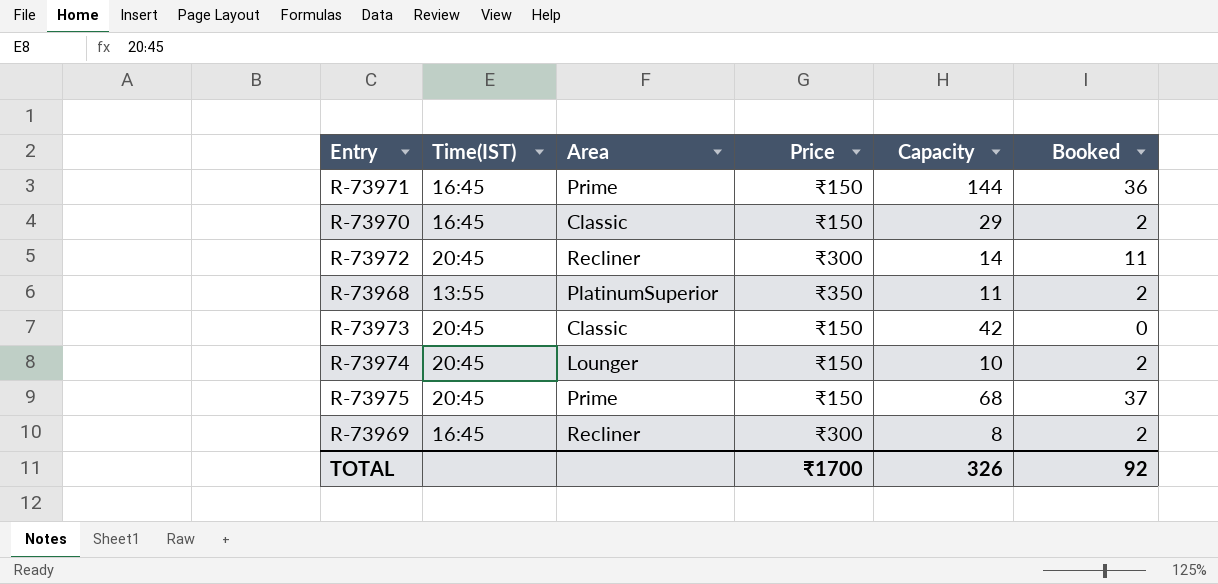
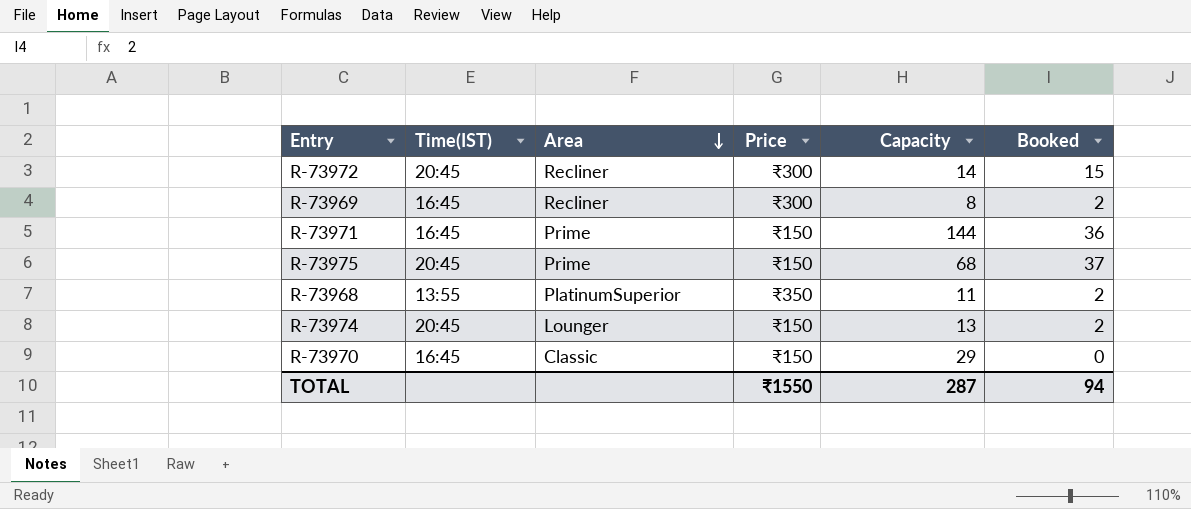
row order: none -> Area descending
row R-73973: 20:45 | Classic | ₹150 | 42 | 0 -> none
R-73972 | Booked: 11 -> 15
R-73974 | Capacity: 10 -> 13
R-73970 | Booked: 2 -> 0
TOTAL | Price: ₹1700 -> ₹1550
TOTAL | Capacity: 326 -> 287
TOTAL | Booked: 92 -> 94

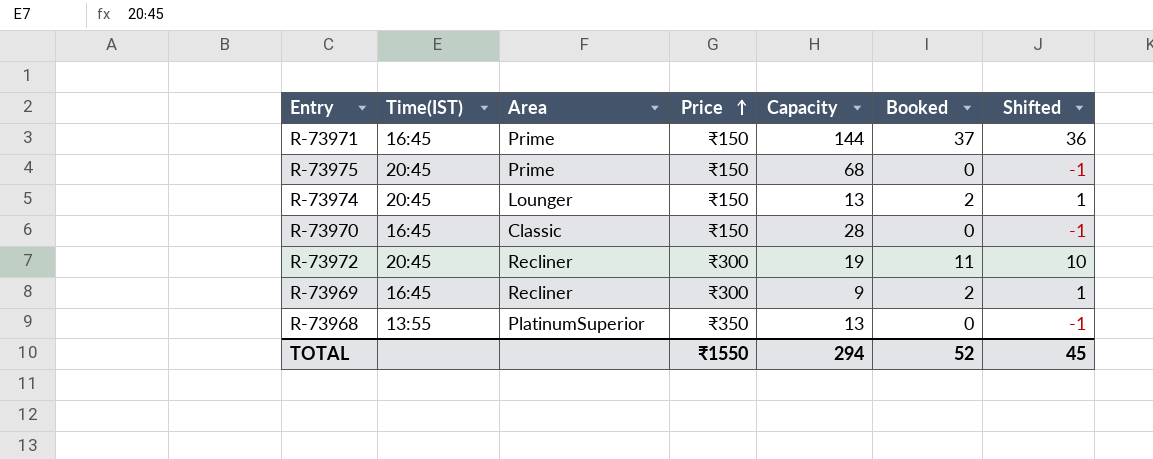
row order: Area descending -> Price ascending
column Shifted | formula: none -> [Booked] - 1
R-73971 | Booked: 36 -> 37
R-73975 | Booked: 37 -> 0
R-73970 | Capacity: 29 -> 28
R-73972 | Capacity: 14 -> 19
R-73972 | Booked: 15 -> 11
R-73969 | Capacity: 8 -> 9
R-73968 | Capacity: 11 -> 13
R-73968 | Booked: 2 -> 0
TOTAL | Capacity: 287 -> 294
TOTAL | Booked: 94 -> 52

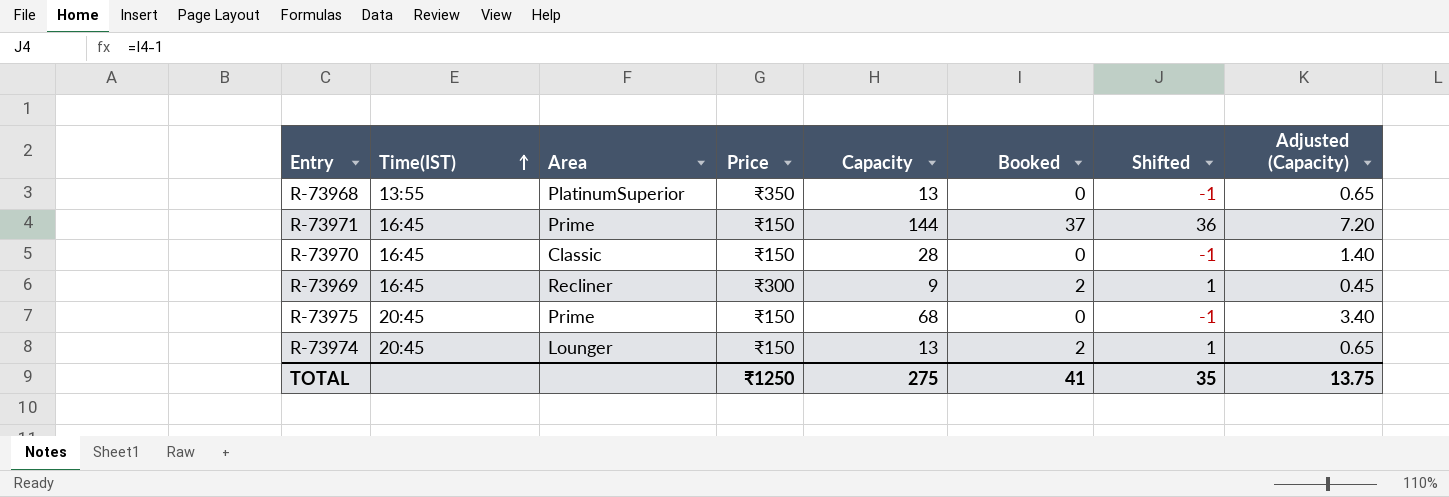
row order: Price ascending -> Time(IST) ascending
column Adjusted (Capacity) | formula: none -> [Capacity] * 0.05
row R-73972: 20:45 | Recliner | ₹300 | 19 | 11 | 10 -> none
TOTAL | Price: ₹1550 -> ₹1250
TOTAL | Capacity: 294 -> 275
TOTAL | Booked: 52 -> 41
TOTAL | Shifted: 45 -> 35

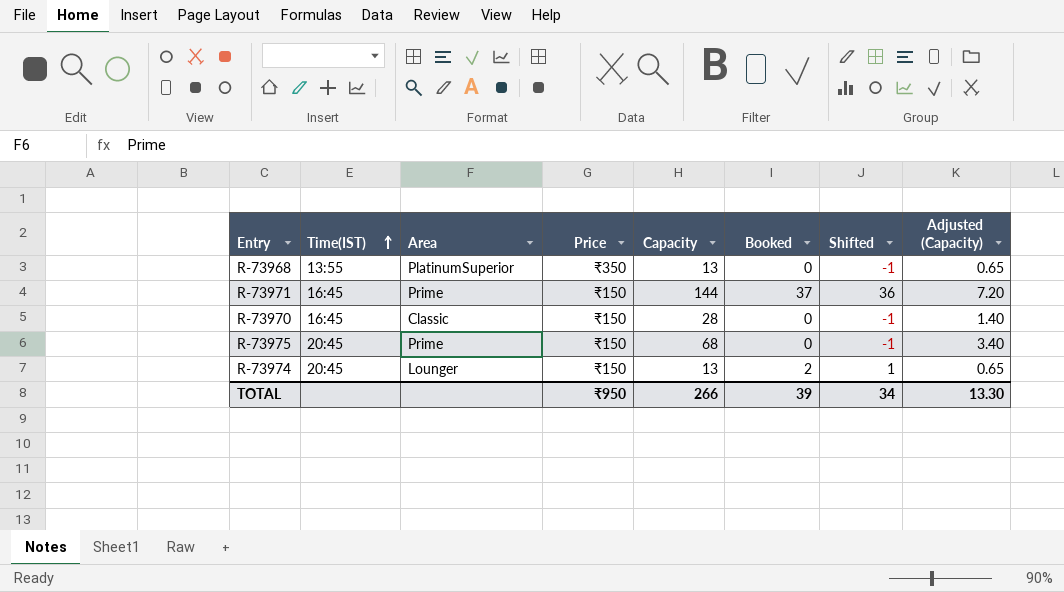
row R-73969: 16:45 | Recliner | ₹300 | 9 | 2 | 1 | 0.45 -> none
TOTAL | Price: ₹1250 -> ₹950
TOTAL | Capacity: 275 -> 266
TOTAL | Booked: 41 -> 39
TOTAL | Shifted: 35 -> 34
TOTAL | Adjusted (Capacity): 13.75 -> 13.30

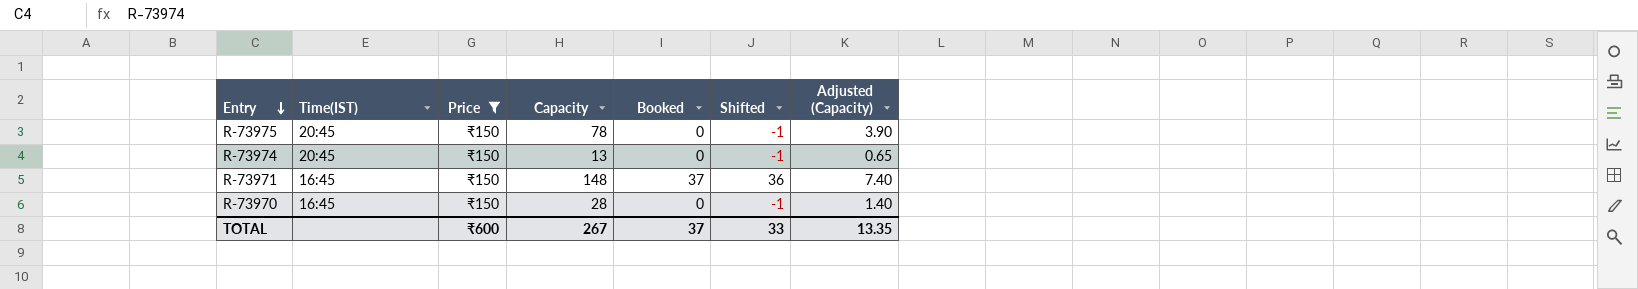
filter: none -> Price = ₹150
row order: Time(IST) ascending -> Entry descending
column Area | position: 3 -> none
R-73975 | Capacity: 68 -> 78
R-73975 | Adjusted (Capacity): 3.40 -> 3.90
R-73974 | Booked: 2 -> 0
R-73974 | Shifted: 1 -> -1
R-73971 | Capacity: 144 -> 148
R-73971 | Adjusted (Capacity): 7.20 -> 7.40
TOTAL | Price: ₹950 -> ₹600
TOTAL | Capacity: 266 -> 267
TOTAL | Booked: 39 -> 37
TOTAL | Shifted: 34 -> 33
TOTAL | Adjusted (Capacity): 13.30 -> 13.35

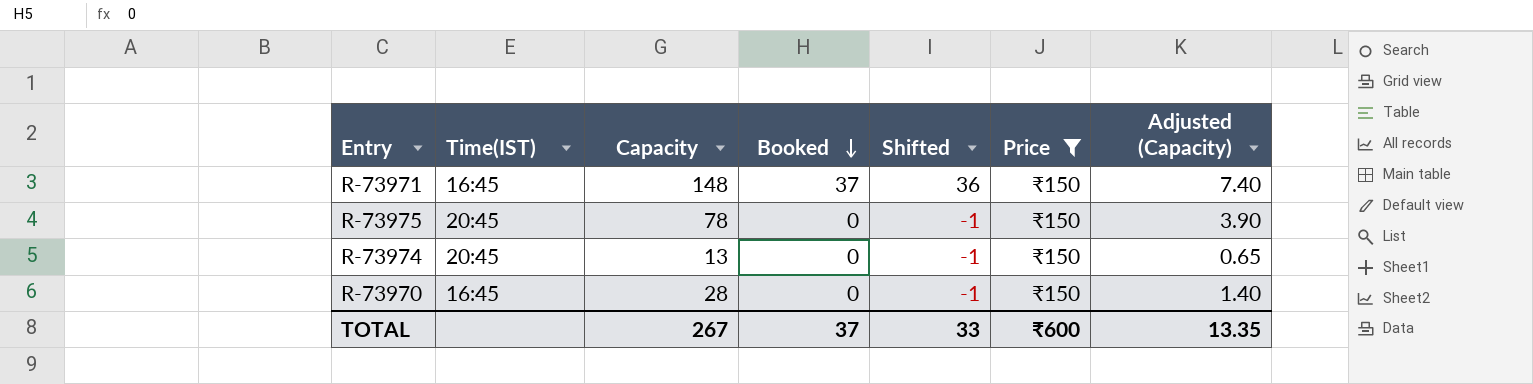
row order: Entry descending -> Booked descending
column Price | position: 3 -> 6

